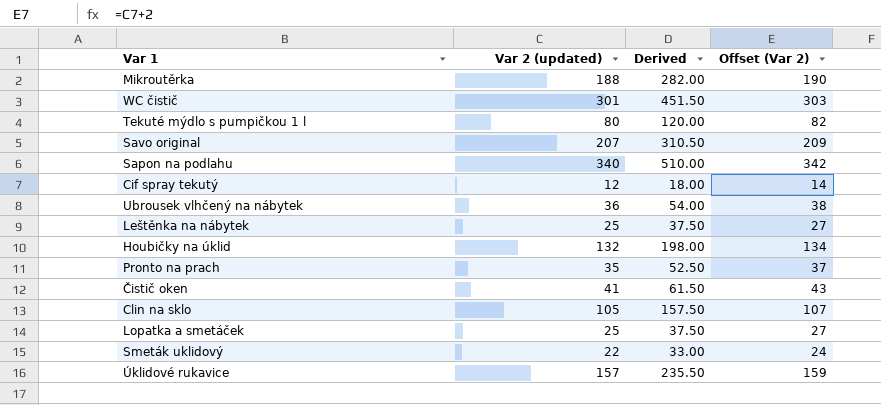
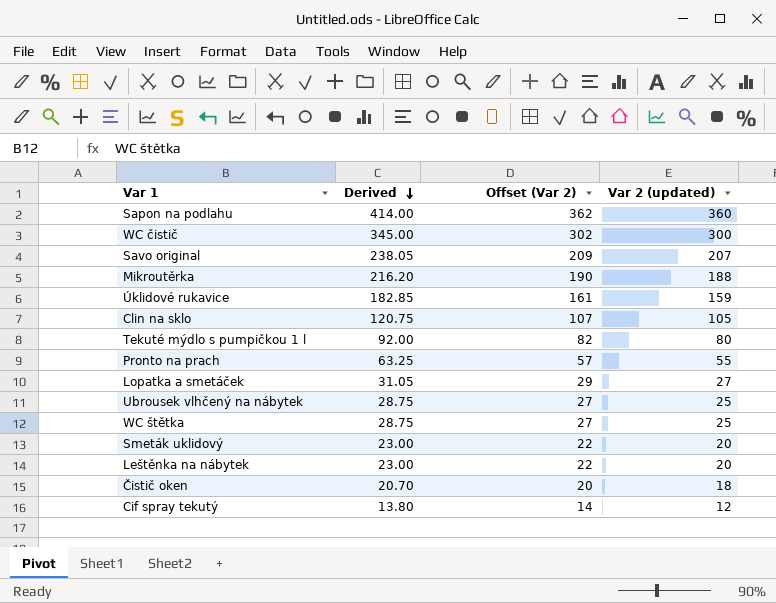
row order: none -> Derived descending
column Derived | formula: [Var 2 (updated)] * 1.5 -> [Var 2 (updated)] * 1.15
column Var 2 (updated) | position: 2 -> 4
row Houbičky na úklid: 132 | 198.00 | 134 -> none
Sapon na podlahu | Offset (Var 2): 342 -> 362
Sapon na podlahu | Var 2 (updated): 340 -> 360
WC čistič | Offset (Var 2): 303 -> 302
WC čistič | Var 2 (updated): 301 -> 300
Úklidové rukavice | Offset (Var 2): 159 -> 161
Úklidové rukavice | Var 2 (updated): 157 -> 159
Pronto na prach | Offset (Var 2): 37 -> 57
Pronto na prach | Var 2 (updated): 35 -> 55
Lopatka a smetáček | Offset (Var 2): 27 -> 29
Lopatka a smetáček | Var 2 (updated): 25 -> 27
Ubrousek vlhčený na nábytek | Offset (Var 2): 38 -> 27
Ubrousek vlhčený na nábytek | Var 2 (updated): 36 -> 25
row WC štětka: none -> 28.75 | 27 | 25
Smeták uklidový | Offset (Var 2): 24 -> 22
Smeták uklidový | Var 2 (updated): 22 -> 20
Leštěnka na nábytek | Offset (Var 2): 27 -> 22
Leštěnka na nábytek | Var 2 (updated): 25 -> 20
Čistič oken | Offset (Var 2): 43 -> 20
Čistič oken | Var 2 (updated): 41 -> 18

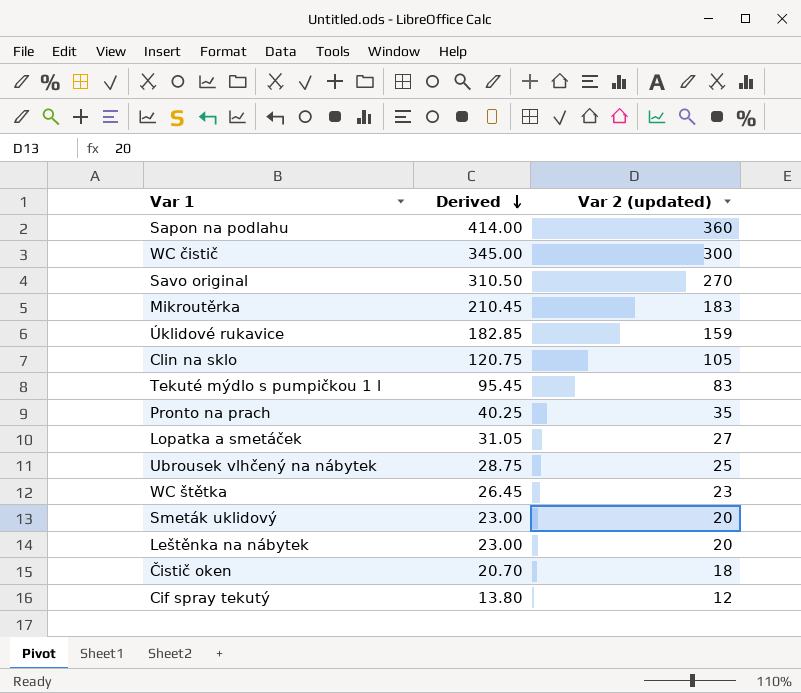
column Offset (Var 2) | formula: [Var 2 (updated)] + 2 -> none
Savo original | Derived: 238.05 -> 310.50
Savo original | Var 2 (updated): 207 -> 270
Mikroutěrka | Derived: 216.20 -> 210.45
Mikroutěrka | Var 2 (updated): 188 -> 183
Tekuté mýdlo s pumpičkou 1 l | Derived: 92.00 -> 95.45
Tekuté mýdlo s pumpičkou 1 l | Var 2 (updated): 80 -> 83
Pronto na prach | Derived: 63.25 -> 40.25
Pronto na prach | Var 2 (updated): 55 -> 35
WC štětka | Derived: 28.75 -> 26.45
WC štětka | Var 2 (updated): 25 -> 23

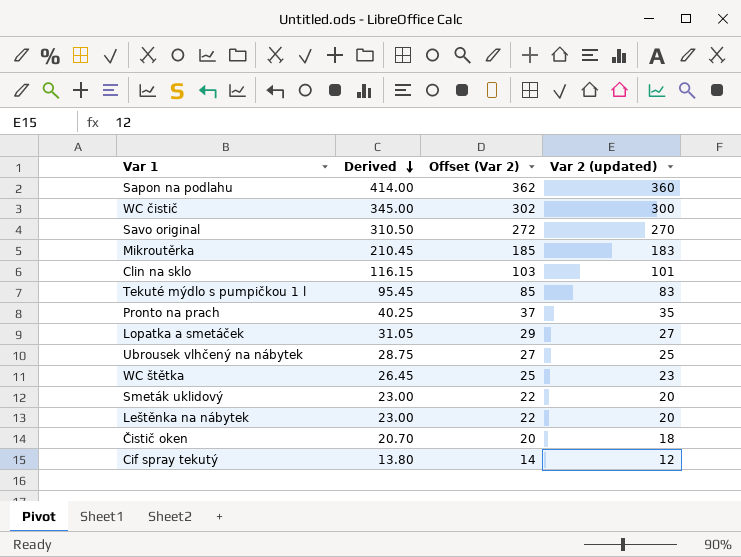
column Offset (Var 2) | formula: none -> [Var 2 (updated)] + 2
row Úklidové rukavice: 182.85 | 159 -> none
Clin na sklo | Derived: 120.75 -> 116.15
Clin na sklo | Var 2 (updated): 105 -> 101

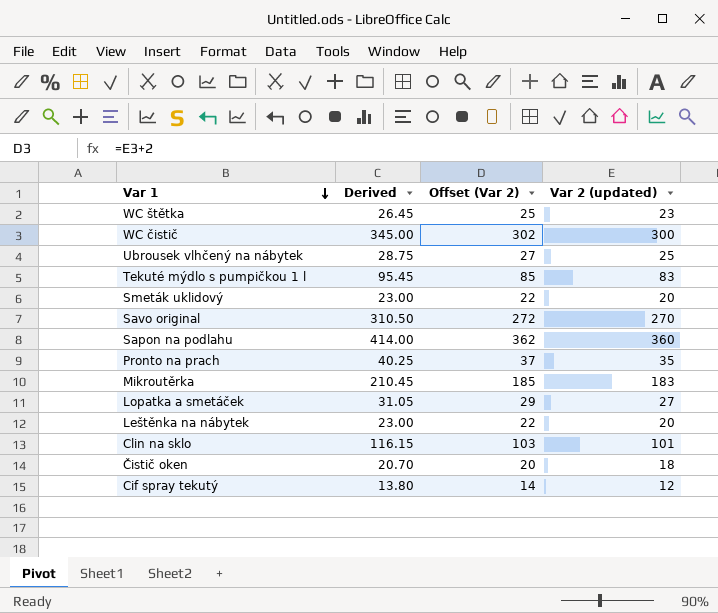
row order: Derived descending -> Var 1 descending

